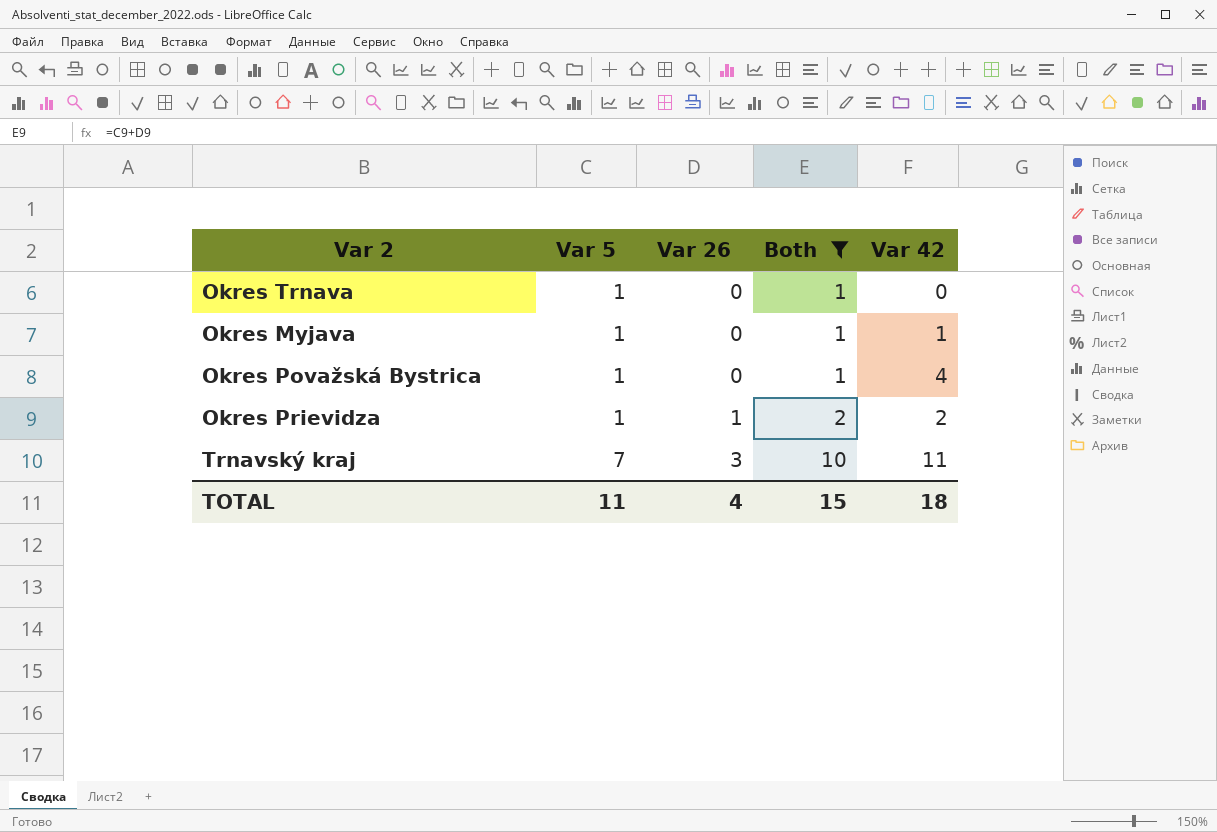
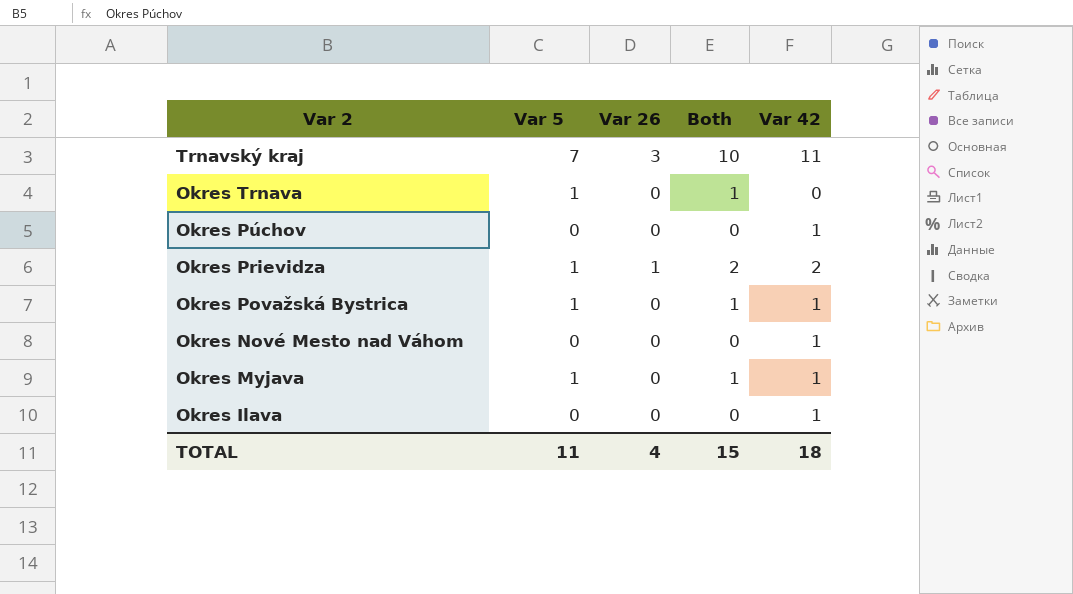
filter: Both != 0 -> none
row order: Var 5 ascending -> Var 2 descending
Okres Považská Bystrica | Var 42: 4 -> 1

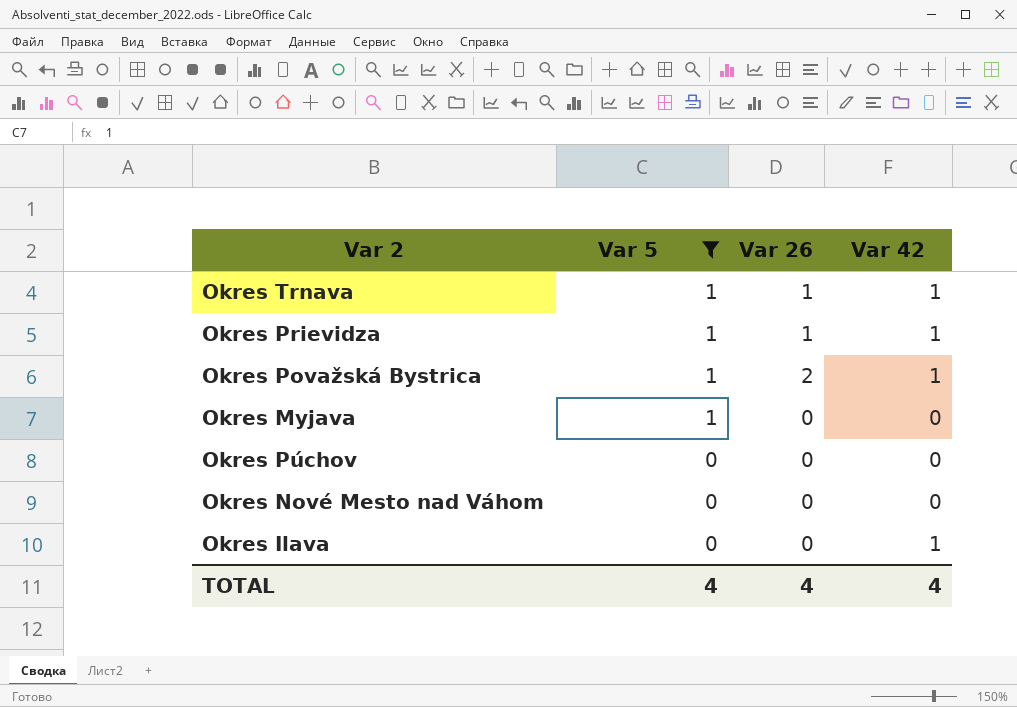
filter: none -> Var 5 != 7
row order: Var 2 descending -> Var 5 descending
column Both | formula: [Var 5] + [Var 26] -> none
Okres Trnava | Var 26: 0 -> 1
Okres Trnava | Var 42: 0 -> 1
Okres Prievidza | Var 42: 2 -> 1
Okres Považská Bystrica | Var 26: 0 -> 2
Okres Myjava | Var 42: 1 -> 0
Okres Púchov | Var 42: 1 -> 0
Okres Nové Mesto nad Váhom | Var 42: 1 -> 0
TOTAL | Var 5: 11 -> 4
TOTAL | Var 42: 18 -> 4

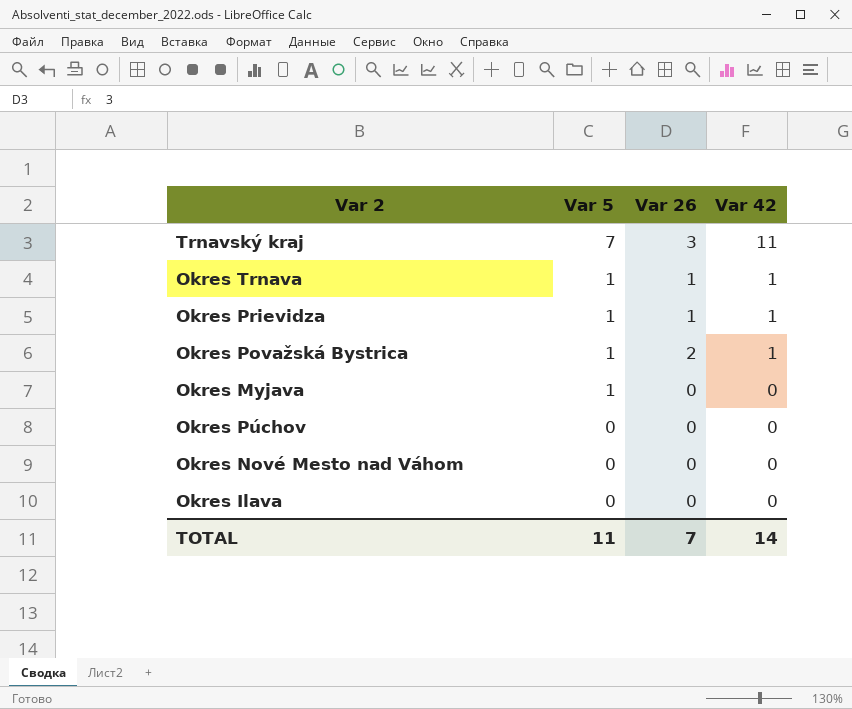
filter: Var 5 != 7 -> none
Okres Ilava | Var 42: 1 -> 0
TOTAL | Var 5: 4 -> 11
TOTAL | Var 26: 4 -> 7
TOTAL | Var 42: 4 -> 14

